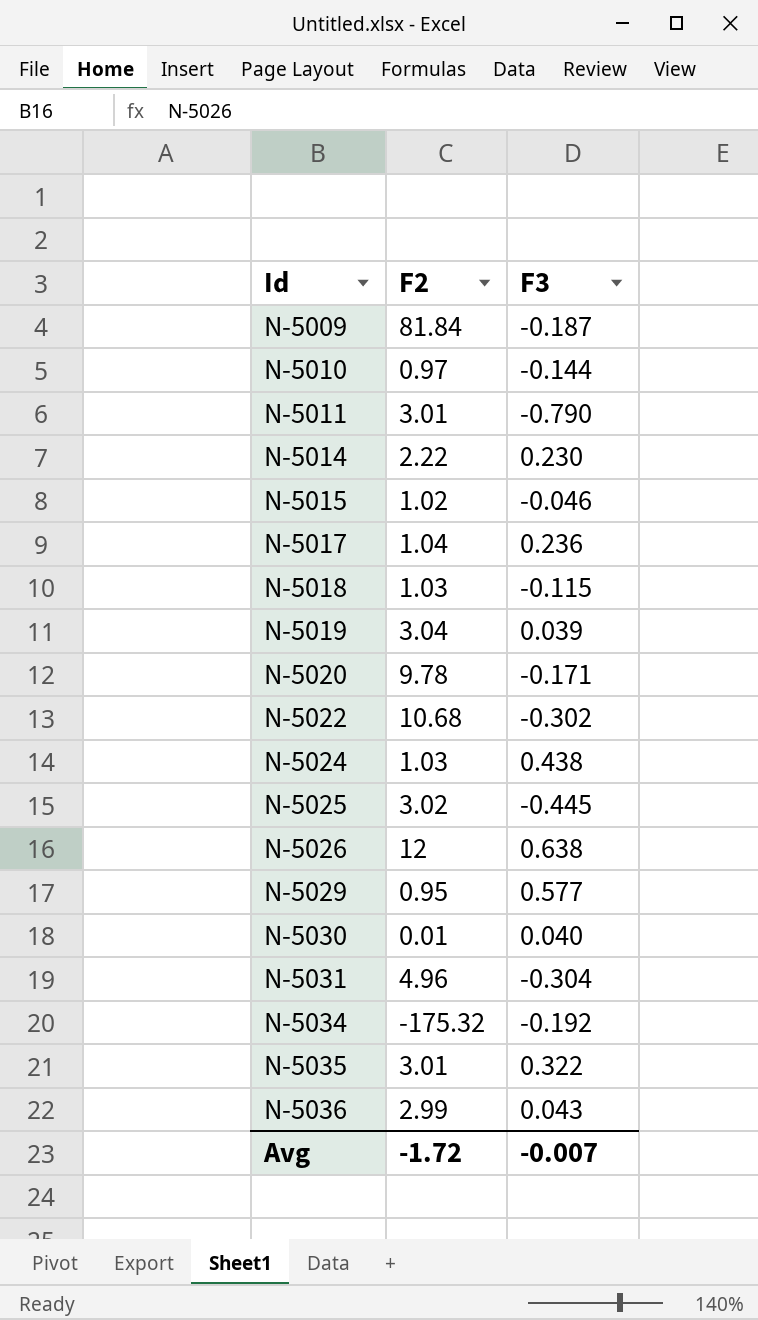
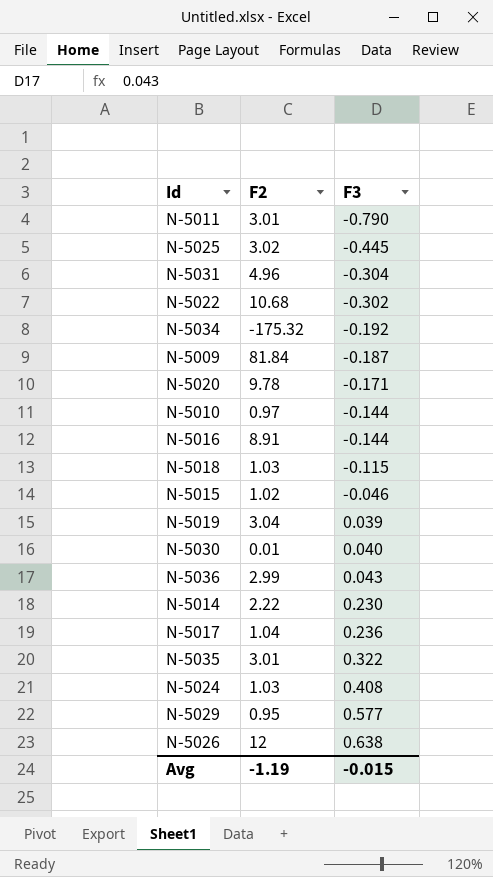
row order: Id ascending -> F3 ascending
row N-5016: none -> 8.91 | -0.144
N-5024 | F3: 0.438 -> 0.408
Avg | F2: -1.72 -> -1.19
Avg | F3: -0.007 -> -0.015

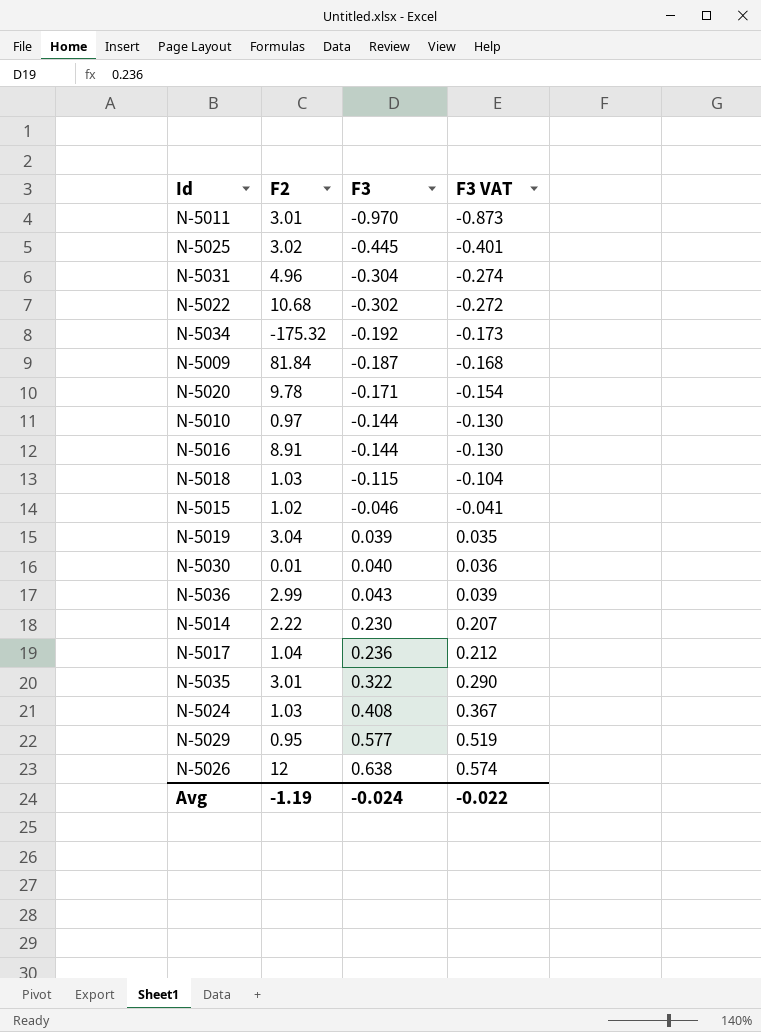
column F3 VAT | formula: none -> [F3] * 0.9
N-5011 | F3: -0.790 -> -0.970
Avg | F3: -0.015 -> -0.024

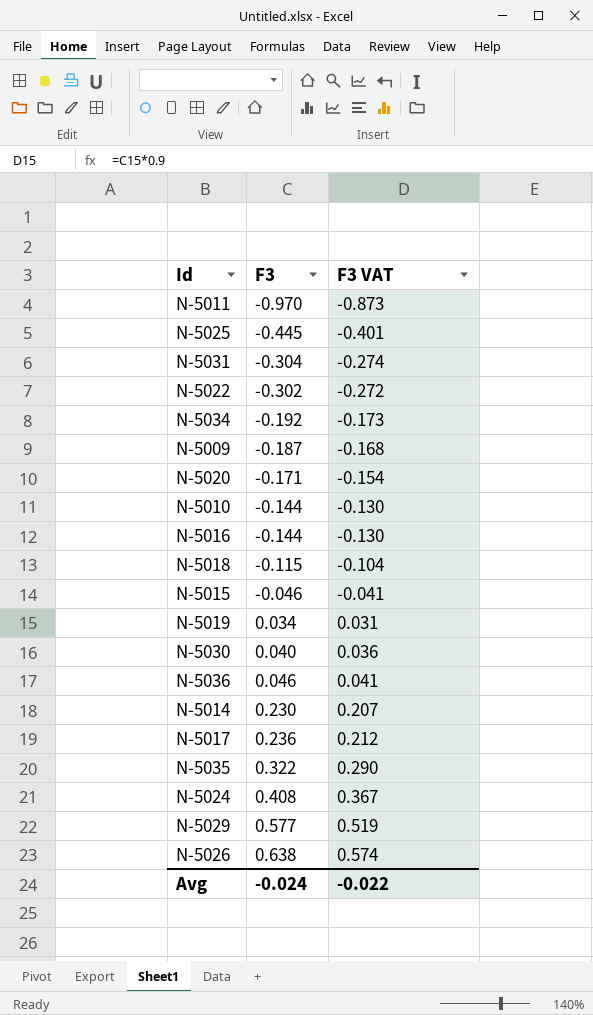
column F2 | position: 2 -> none
N-5019 | F3: 0.039 -> 0.034
N-5019 | F3 VAT: 0.035 -> 0.031
N-5036 | F3: 0.043 -> 0.046
N-5036 | F3 VAT: 0.039 -> 0.041

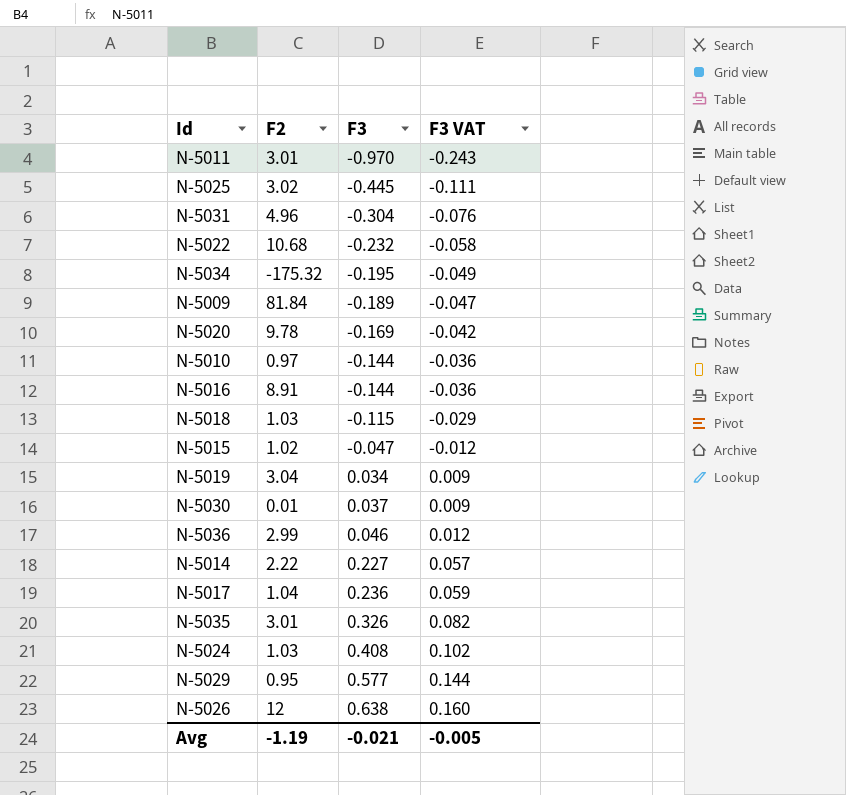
column F2 | position: none -> 2
column F3 VAT | formula: [F3] * 0.9 -> [F3] * 0.25
N-5022 | F3: -0.302 -> -0.232
N-5034 | F3: -0.192 -> -0.195
N-5009 | F3: -0.187 -> -0.189
N-5020 | F3: -0.171 -> -0.169
N-5015 | F3: -0.046 -> -0.047
N-5030 | F3: 0.040 -> 0.037
N-5014 | F3: 0.230 -> 0.227
N-5035 | F3: 0.322 -> 0.326
Avg | F3: -0.024 -> -0.021
Avg | F3 VAT: -0.022 -> -0.005

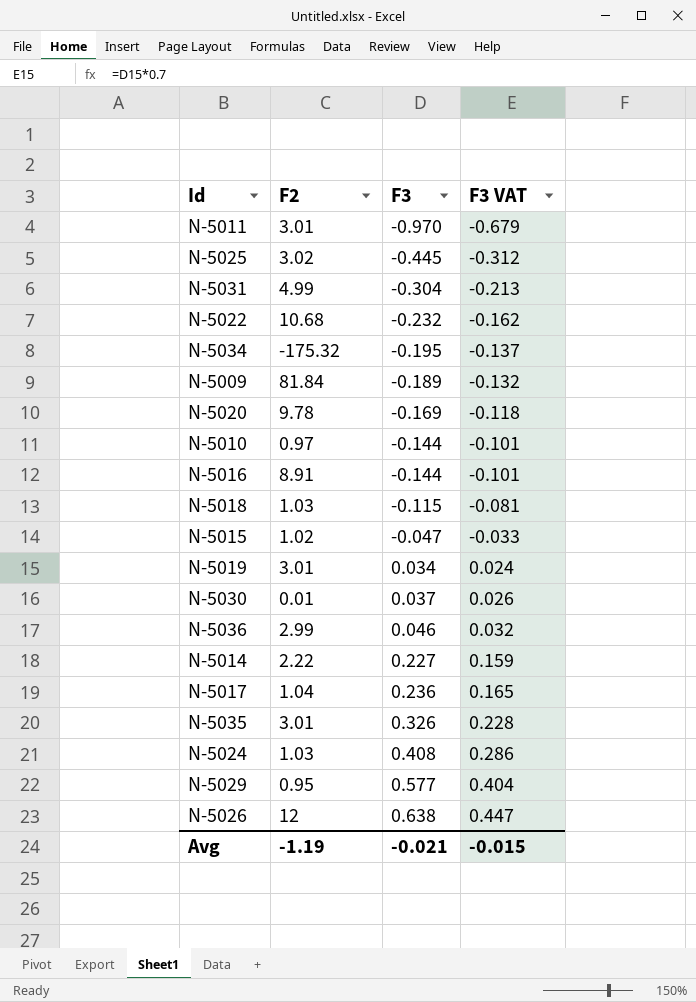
column F3 VAT | formula: [F3] * 0.25 -> [F3] * 0.7
N-5031 | F2: 4.96 -> 4.99
N-5019 | F2: 3.04 -> 3.01
Avg | F3 VAT: -0.005 -> -0.015

